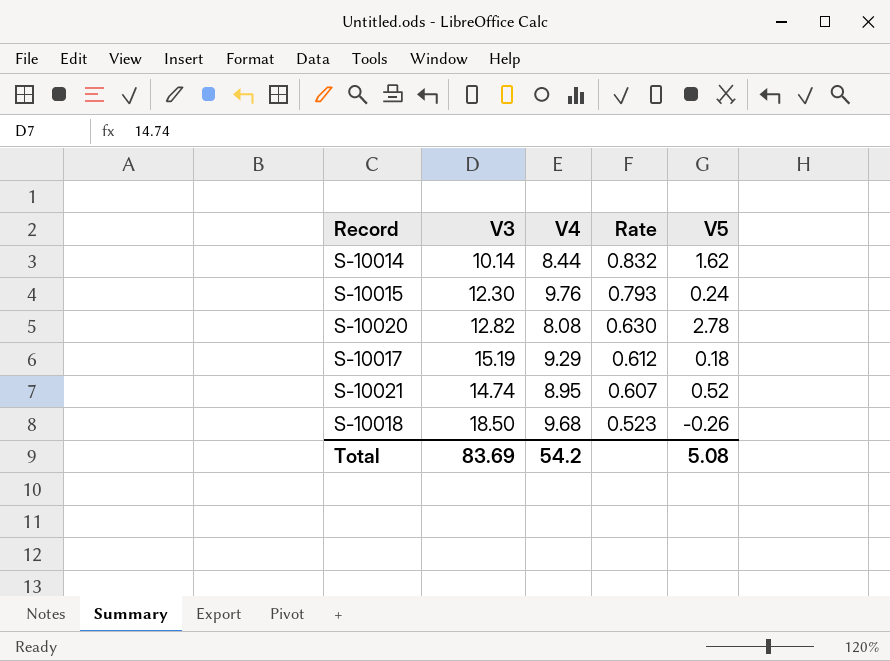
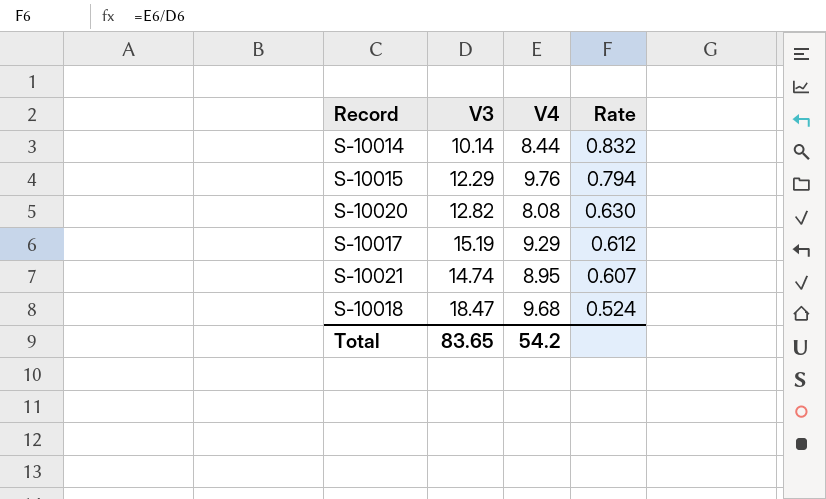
column V5 | position: 5 -> none
S-10015 | V3: 12.30 -> 12.29
S-10015 | Rate: 0.793 -> 0.794
S-10018 | V3: 18.50 -> 18.47
S-10018 | Rate: 0.523 -> 0.524
Total | V3: 83.69 -> 83.65

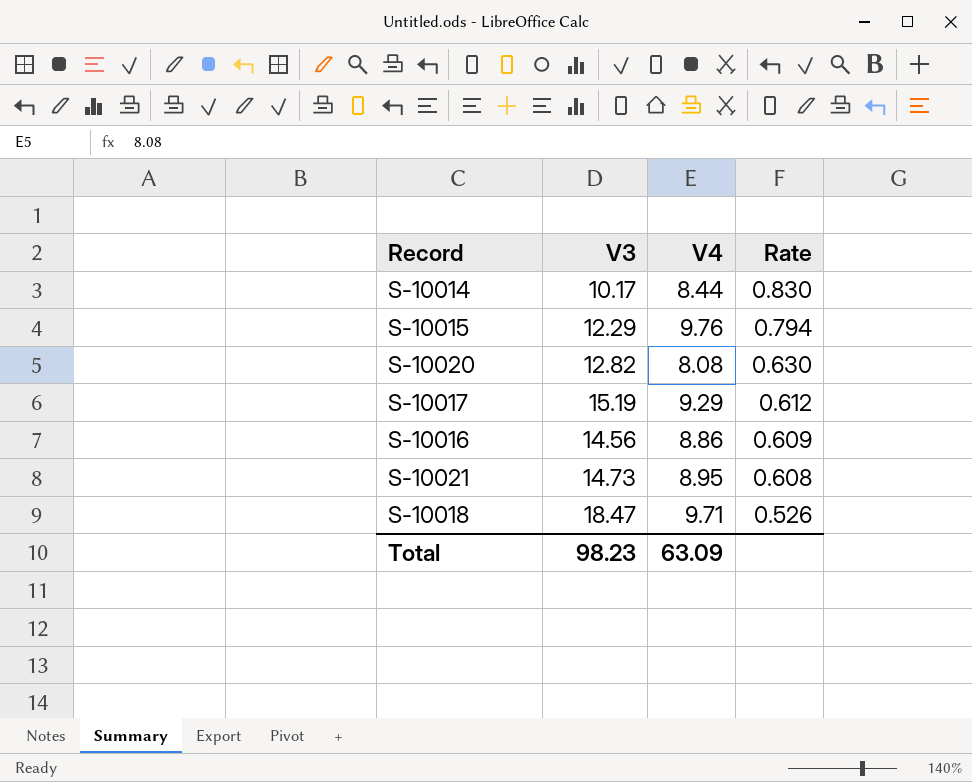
S-10014 | V3: 10.14 -> 10.17
S-10014 | Rate: 0.832 -> 0.830
row S-10016: none -> 14.56 | 8.86 | 0.609
S-10021 | V3: 14.74 -> 14.73
S-10021 | Rate: 0.607 -> 0.608
S-10018 | V4: 9.68 -> 9.71
S-10018 | Rate: 0.524 -> 0.526
Total | V3: 83.65 -> 98.23
Total | V4: 54.2 -> 63.09

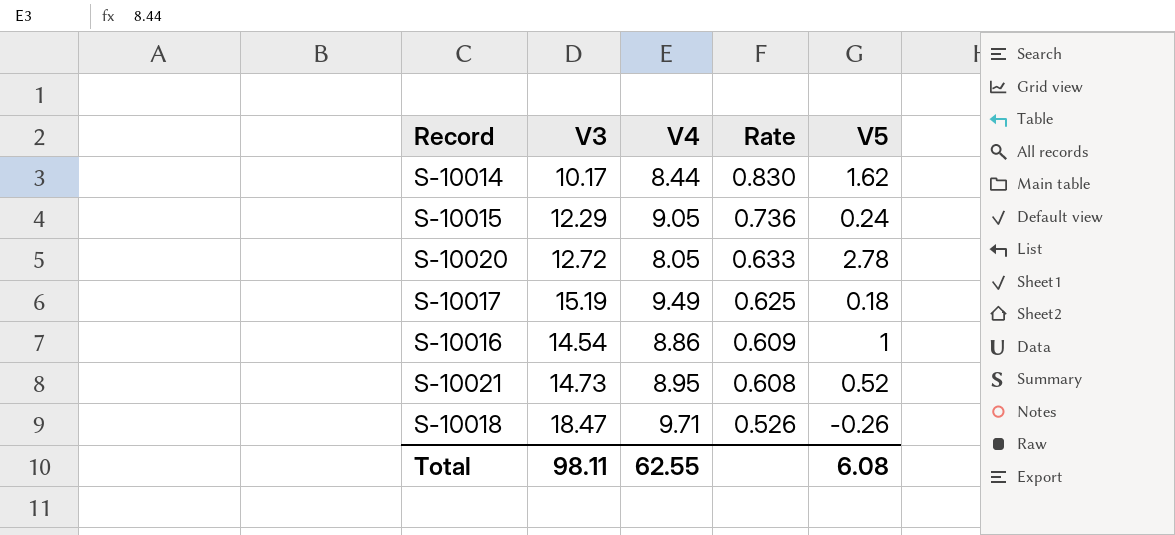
column V5 | position: none -> 5
S-10015 | V4: 9.76 -> 9.05
S-10015 | Rate: 0.794 -> 0.736
S-10020 | V3: 12.82 -> 12.72
S-10020 | V4: 8.08 -> 8.05
S-10020 | Rate: 0.630 -> 0.633
S-10017 | V4: 9.29 -> 9.49
S-10017 | Rate: 0.612 -> 0.625
S-10016 | V3: 14.56 -> 14.54
Total | V3: 98.23 -> 98.11
Total | V4: 63.09 -> 62.55

